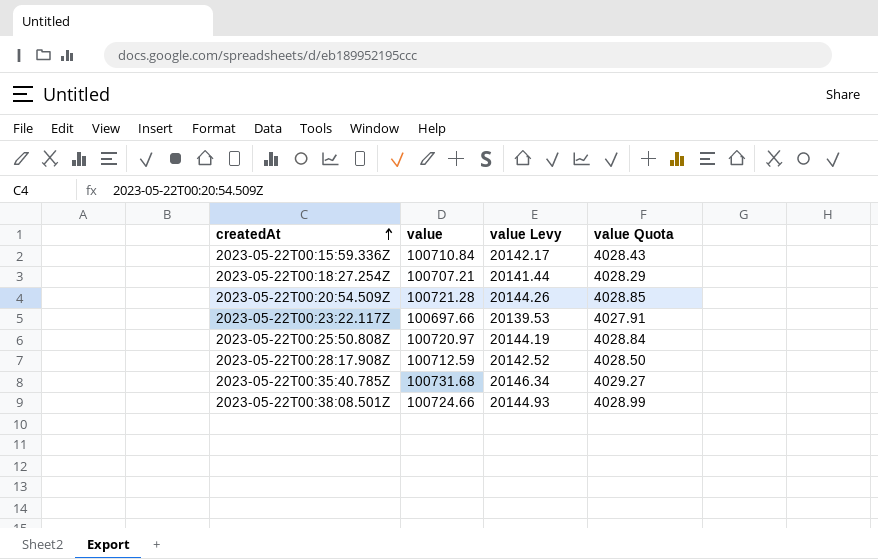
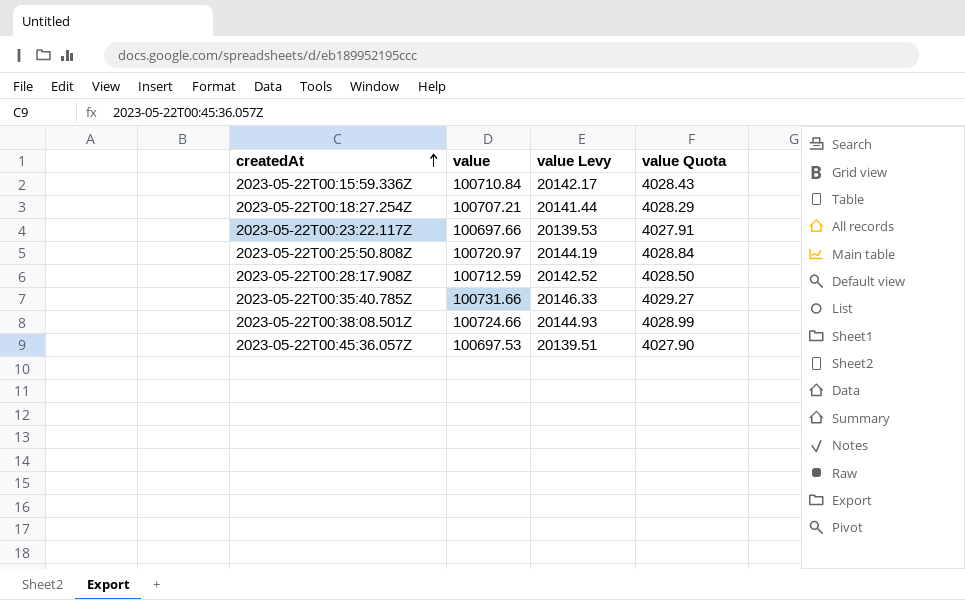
row 2023-05-22T00:20:54.509Z: 100721.28 | 20144.26 | 4028.85 -> none
2023-05-22T00:35:40.785Z | value: 100731.68 -> 100731.66
2023-05-22T00:35:40.785Z | value Levy: 20146.34 -> 20146.33
row 2023-05-22T00:45:36.057Z: none -> 100697.53 | 20139.51 | 4027.90

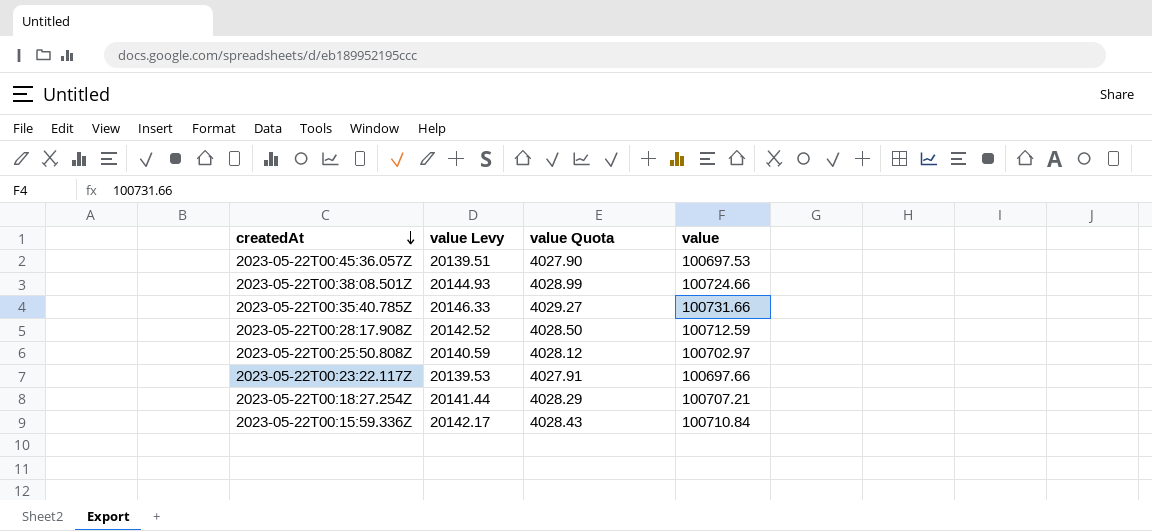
row order: createdAt ascending -> createdAt descending
column value | position: 2 -> 4
2023-05-22T00:25:50.808Z | value Levy: 20144.19 -> 20140.59
2023-05-22T00:25:50.808Z | value Quota: 4028.84 -> 4028.12
2023-05-22T00:25:50.808Z | value: 100720.97 -> 100702.97

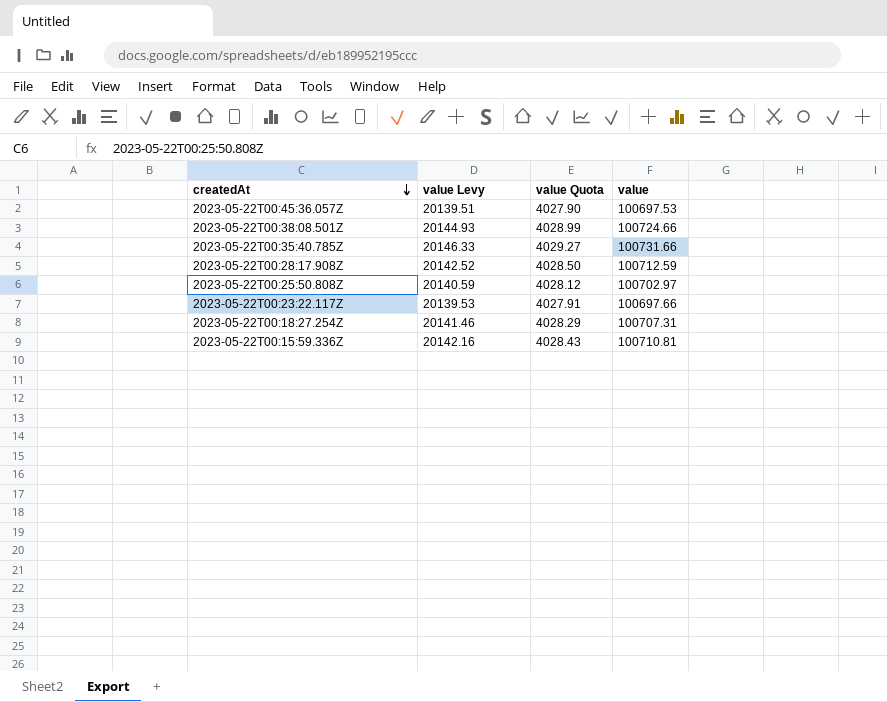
2023-05-22T00:18:27.254Z | value Levy: 20141.44 -> 20141.46
2023-05-22T00:18:27.254Z | value: 100707.21 -> 100707.31
2023-05-22T00:15:59.336Z | value Levy: 20142.17 -> 20142.16
2023-05-22T00:15:59.336Z | value: 100710.84 -> 100710.81

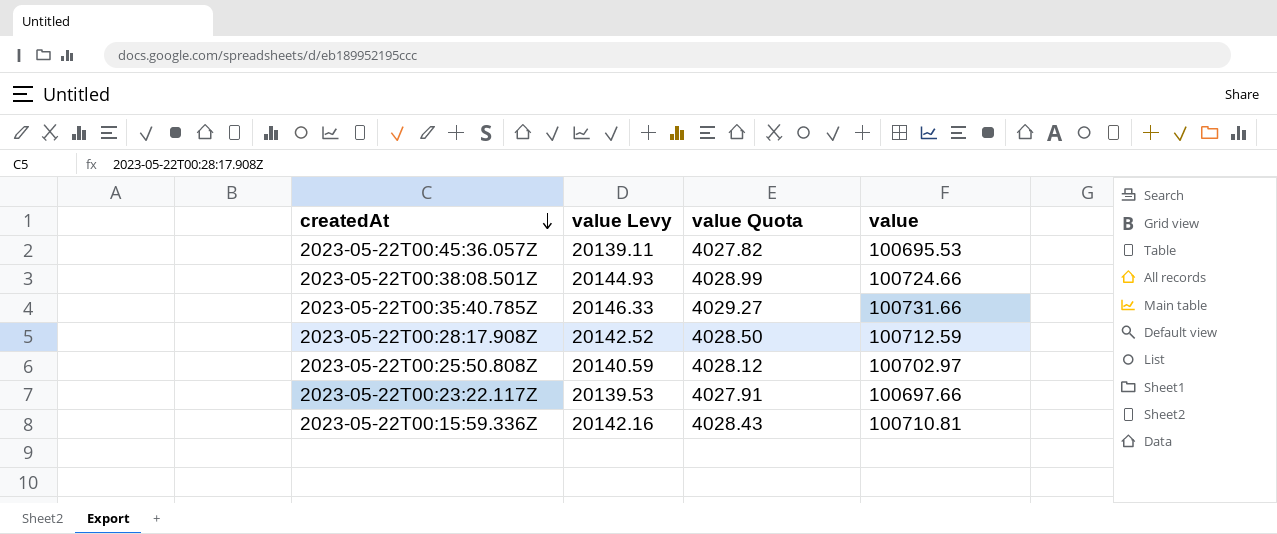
row 2023-05-22T00:18:27.254Z: 20141.46 | 4028.29 | 100707.31 -> none
2023-05-22T00:45:36.057Z | value Levy: 20139.51 -> 20139.11
2023-05-22T00:45:36.057Z | value Quota: 4027.90 -> 4027.82
2023-05-22T00:45:36.057Z | value: 100697.53 -> 100695.53

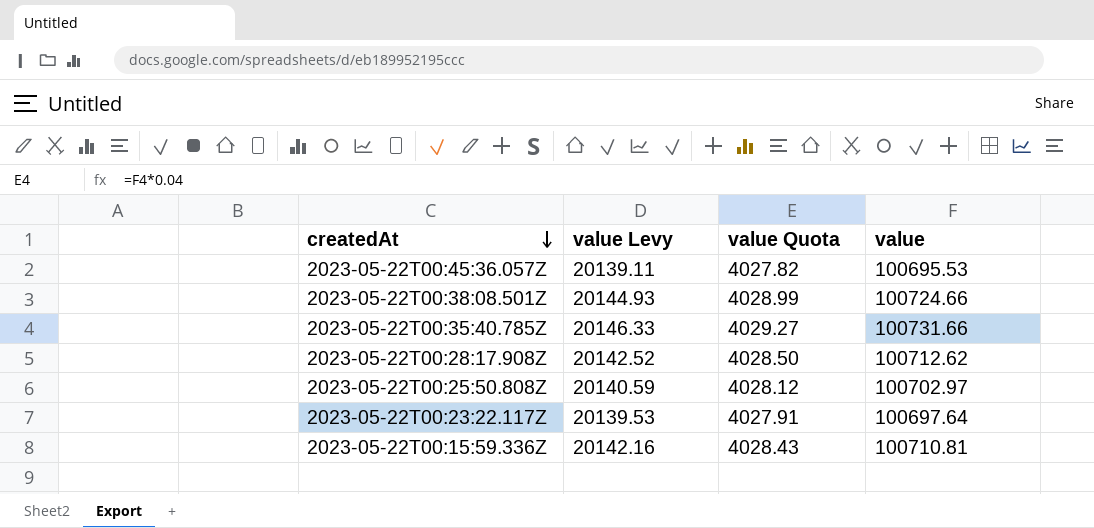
2023-05-22T00:28:17.908Z | value: 100712.59 -> 100712.62
2023-05-22T00:23:22.117Z | value: 100697.66 -> 100697.64

